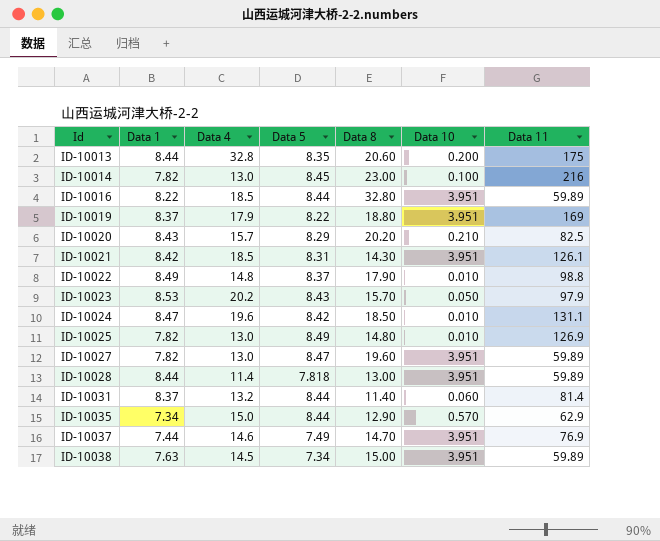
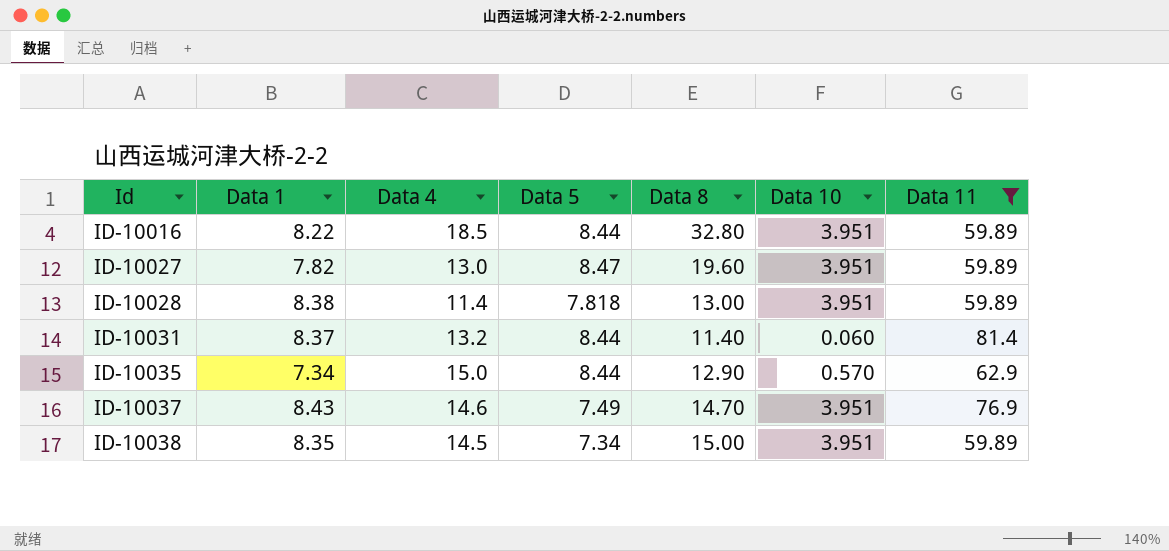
filter: none -> Data 11 <= 81.4
ID-10028 | Data 1: 8.44 -> 8.38
ID-10037 | Data 1: 7.44 -> 8.43
ID-10038 | Data 1: 7.63 -> 8.35

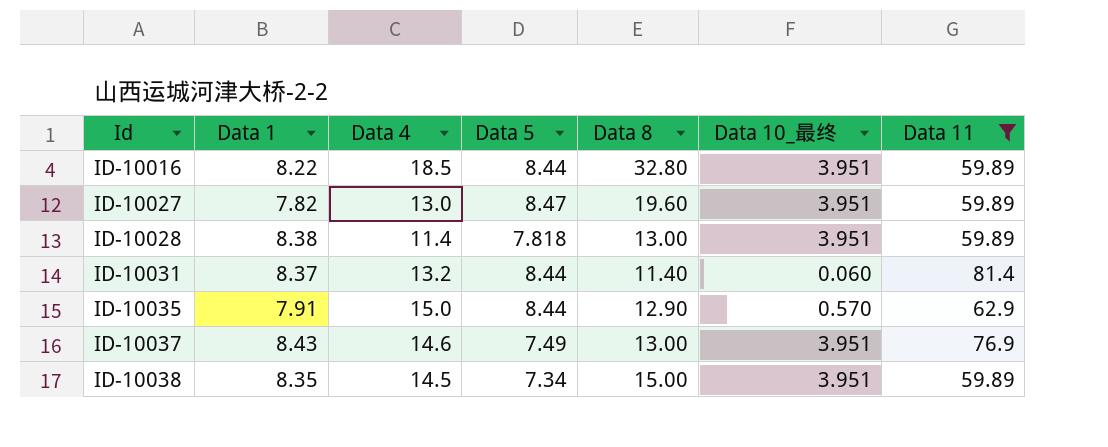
column name: Data 10 -> Data 10_最终
ID-10035 | Data 1: 7.34 -> 7.91
ID-10037 | Data 8: 14.70 -> 13.00

